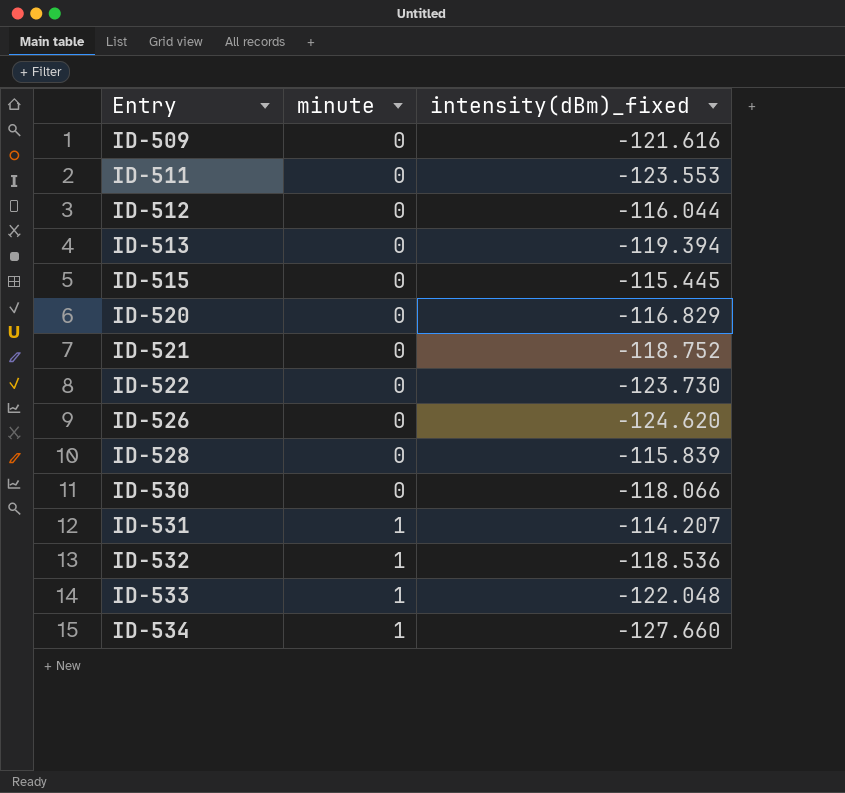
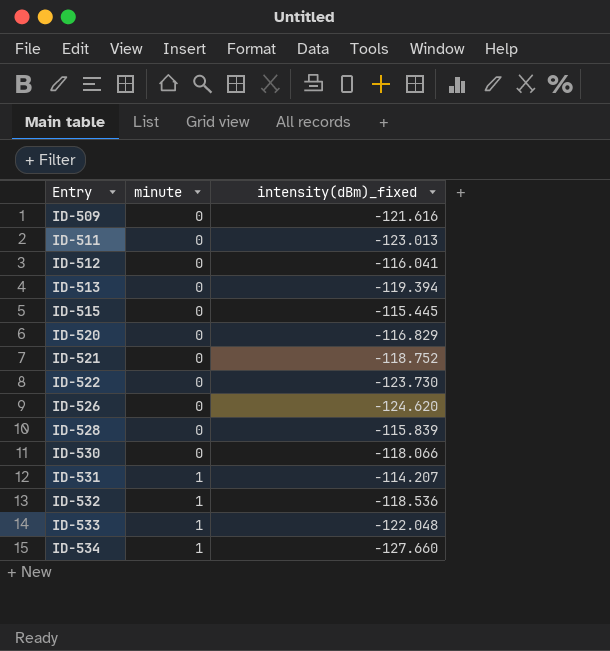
ID-511 | intensity(dBm)_fixed: -123.553 -> -123.013
ID-512 | intensity(dBm)_fixed: -116.044 -> -116.041

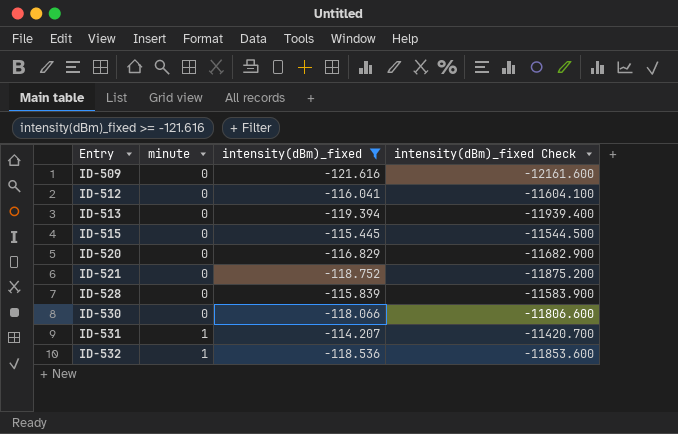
filter: none -> intensity(dBm)_fixed >= -121.616
column intensity(dBm)_fixed Check | formula: none -> [intensity(dBm)_fixed] * 100

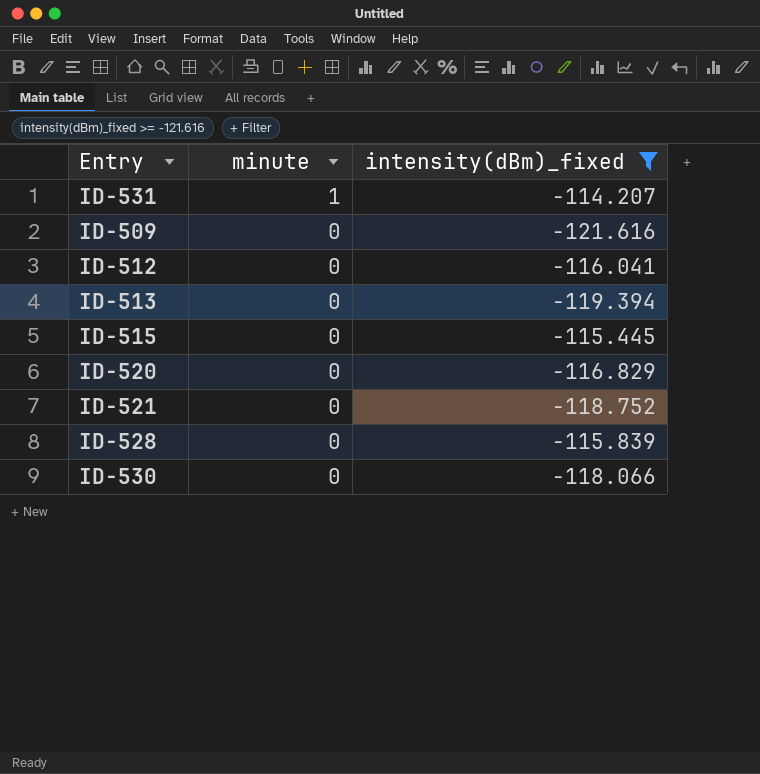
row order: Entry ascending -> minute descending
column intensity(dBm)_fixed Check | formula: [intensity(dBm)_fixed] * 100 -> none
row ID-532: 1 | -118.536 | -11853.600 -> none

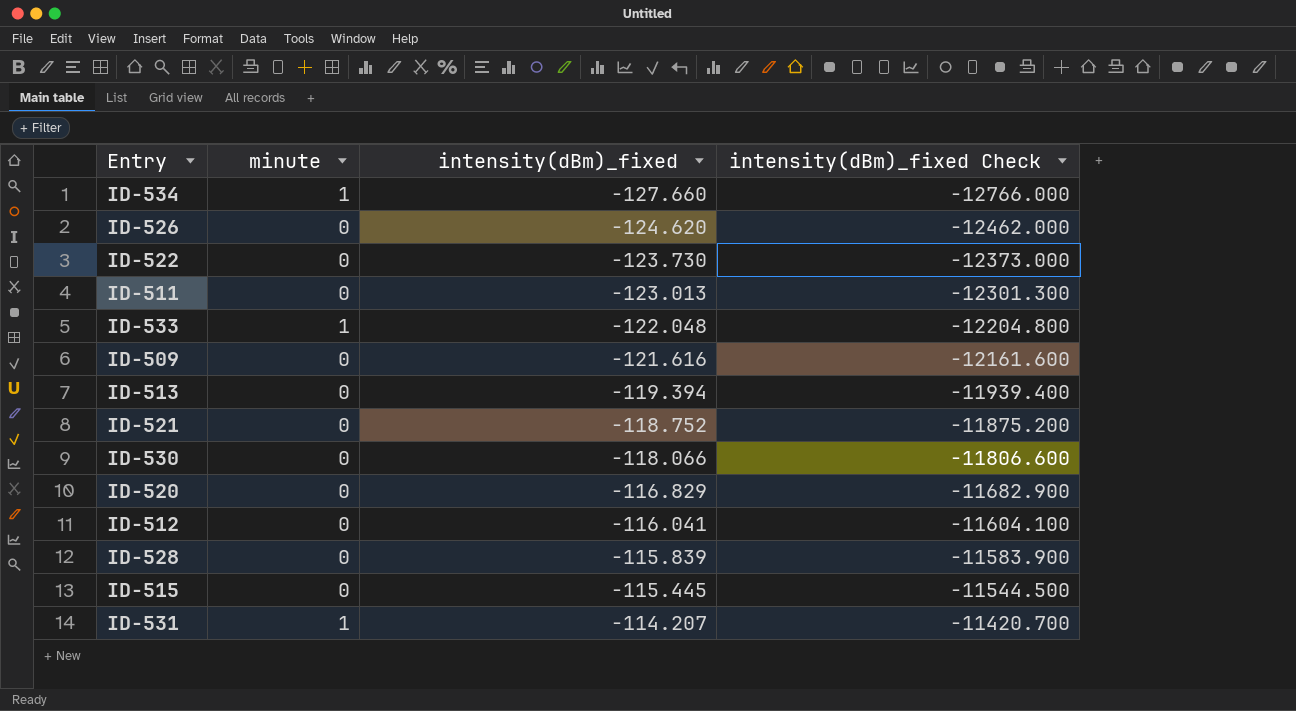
filter: intensity(dBm)_fixed >= -121.616 -> none
row order: minute descending -> intensity(dBm)_fixed ascending
column intensity(dBm)_fixed Check | formula: none -> [intensity(dBm)_fixed] * 100

